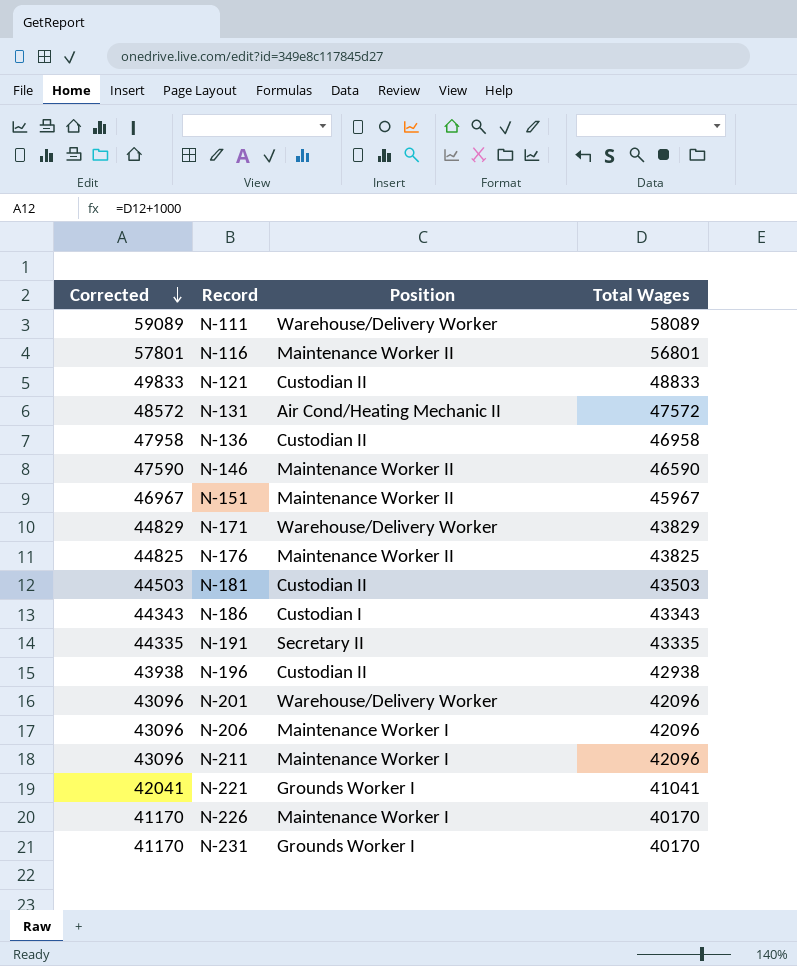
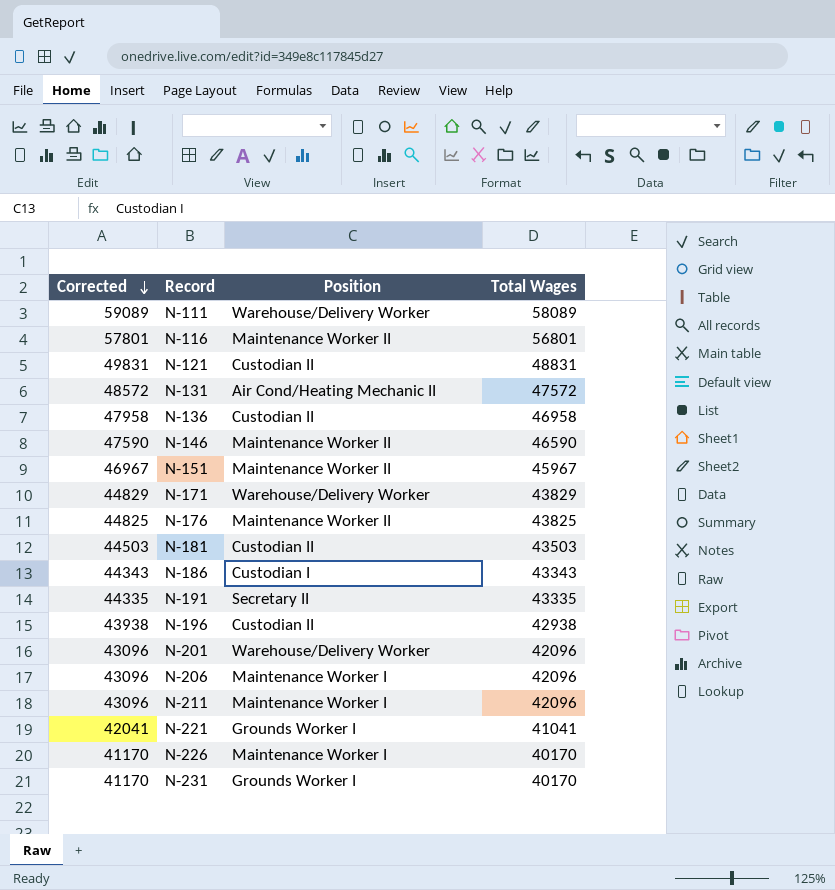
N-121 | Corrected: 49833 -> 49831
N-121 | Total Wages: 48833 -> 48831

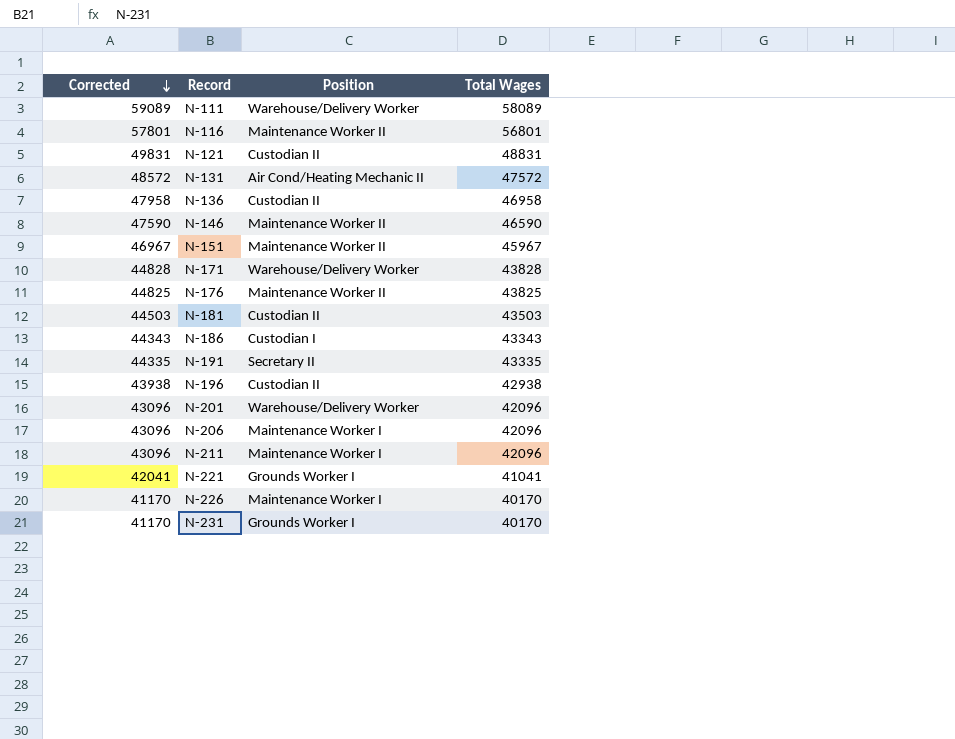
N-171 | Corrected: 44829 -> 44828
N-171 | Total Wages: 43829 -> 43828

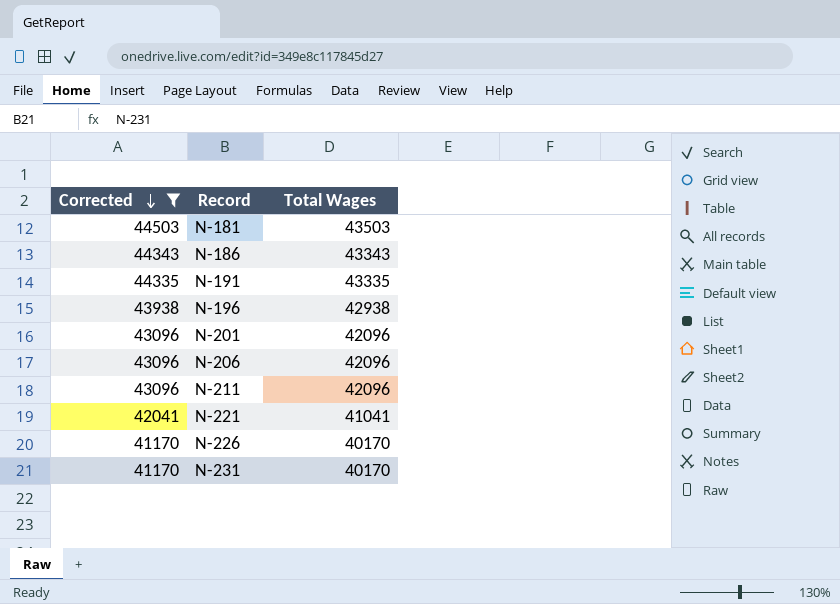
filter: none -> Corrected <= 44503
column Position | position: 3 -> none

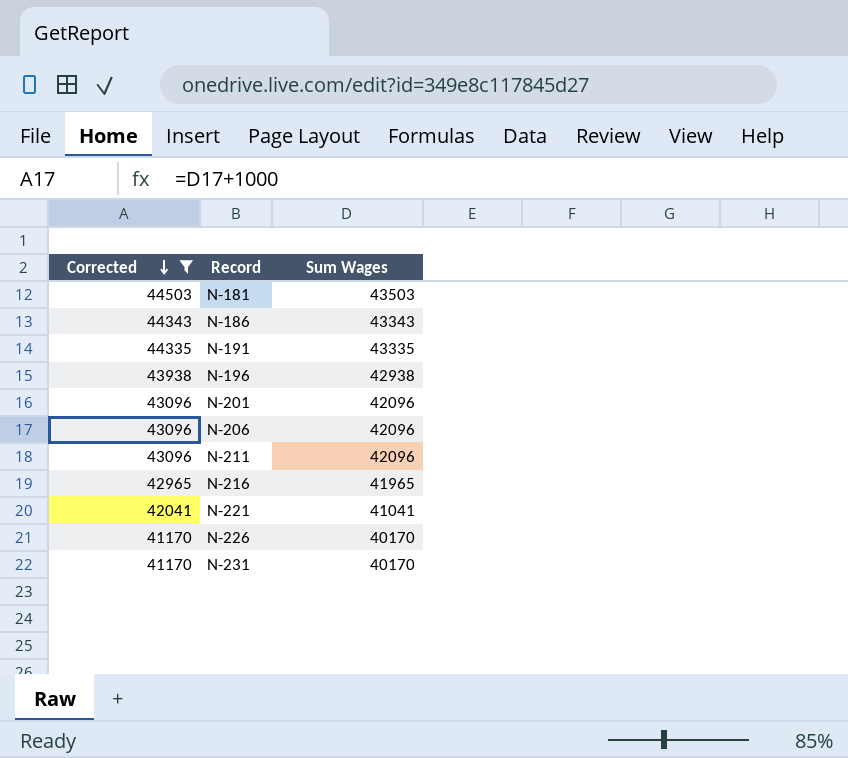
column name: Total Wages -> Sum Wages
row N-216: none -> 42965 | 41965

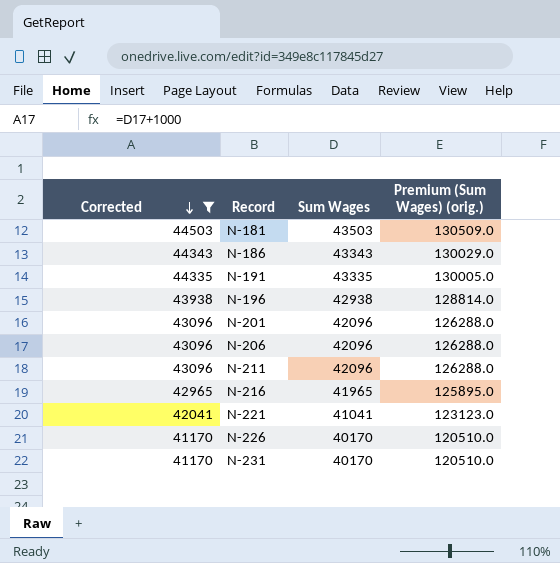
column Premium (Sum Wages) (orig.) | formula: none -> [Sum Wages] * 3

